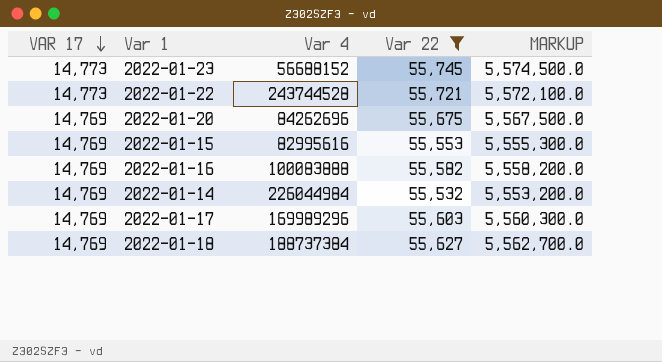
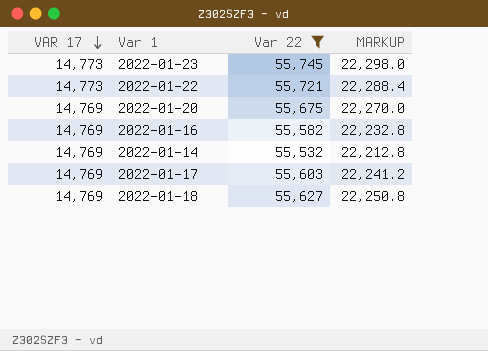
column Var 4 | position: 3 -> none
column MARKUP | formula: [Var 22] * 100 -> [Var 22] * 0.4
row 2022-01-15: 14,769 | 82995616 | 55,553 | 5,555,300.0 -> none

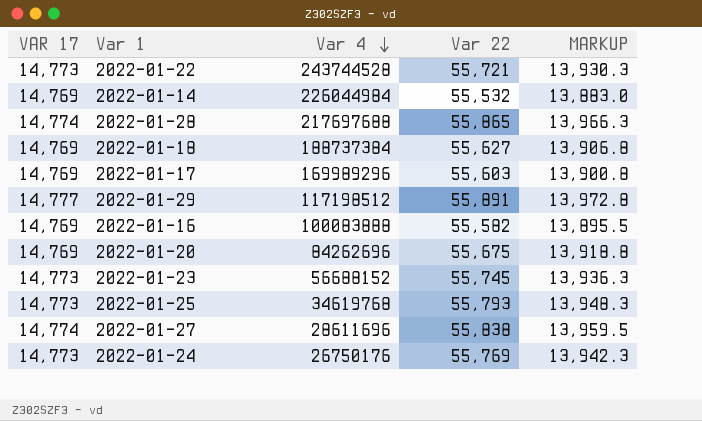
filter: Var 22 <= 55,745 -> none
row order: VAR 17 descending -> Var 4 descending
column Var 4 | position: none -> 3
column MARKUP | formula: [Var 22] * 0.4 -> [Var 22] * 0.25

